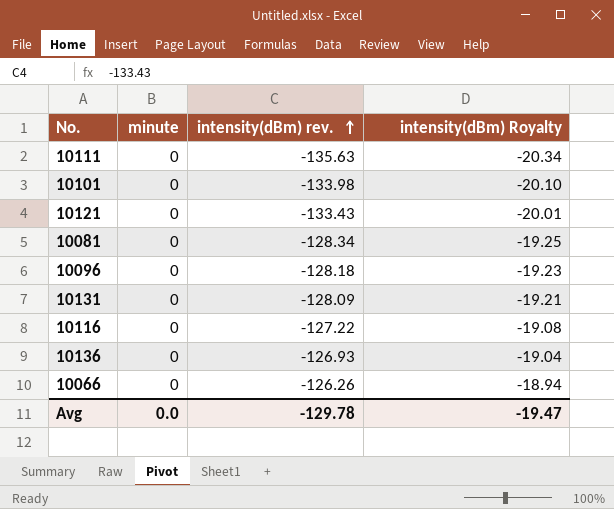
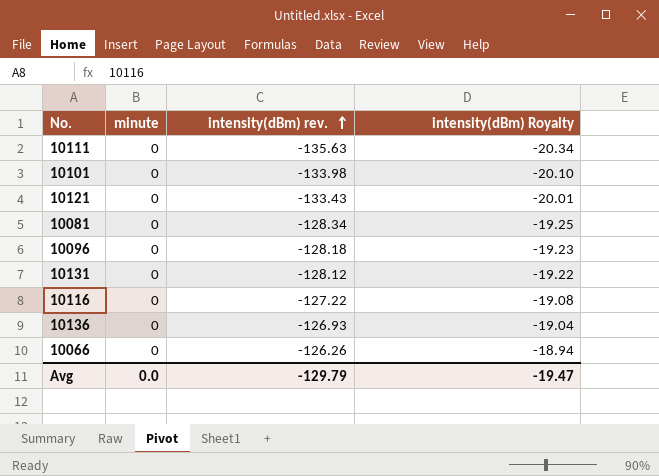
10131 | intensity(dBm) rev.: -128.09 -> -128.12
10131 | intensity(dBm) Royalty: -19.21 -> -19.22
Avg | intensity(dBm) rev.: -129.78 -> -129.79

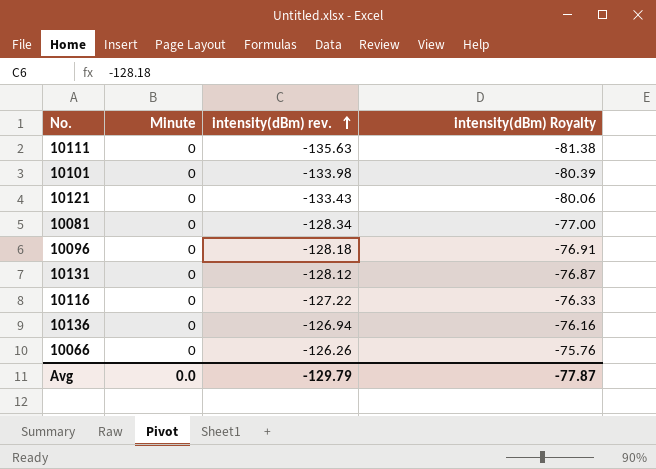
column name: minute -> Minute
column intensity(dBm) Royalty | formula: [intensity(dBm) rev.] * 0.15 -> [intensity(dBm) rev.] * 0.6
10136 | intensity(dBm) rev.: -126.93 -> -126.94
Avg | intensity(dBm) Royalty: -19.47 -> -77.87

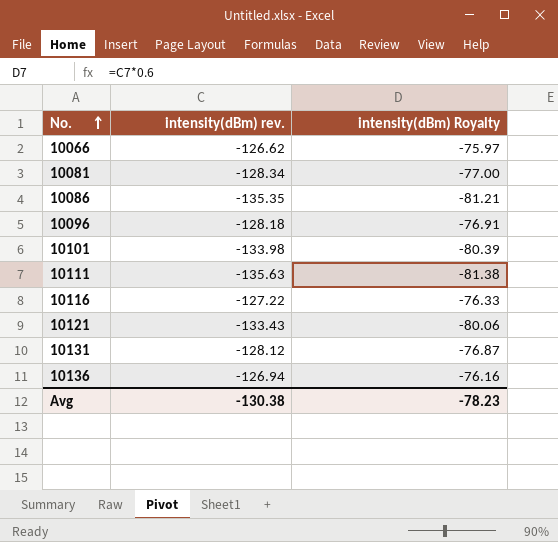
row order: intensity(dBm) rev. ascending -> No. ascending
column Minute | position: 2 -> none
10066 | intensity(dBm) rev.: -126.26 -> -126.62
10066 | intensity(dBm) Royalty: -75.76 -> -75.97
row 10086: none -> -135.35 | -81.21
Avg | intensity(dBm) rev.: -129.79 -> -130.38
Avg | intensity(dBm) Royalty: -77.87 -> -78.23

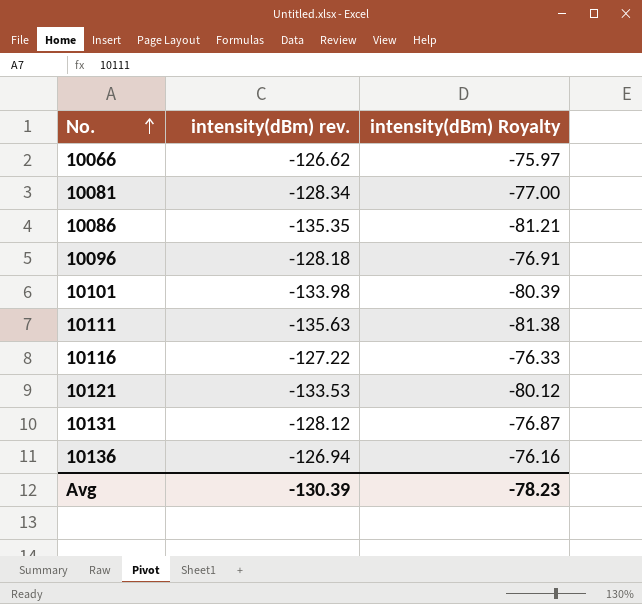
10121 | intensity(dBm) rev.: -133.43 -> -133.53
10121 | intensity(dBm) Royalty: -80.06 -> -80.12
Avg | intensity(dBm) rev.: -130.38 -> -130.39

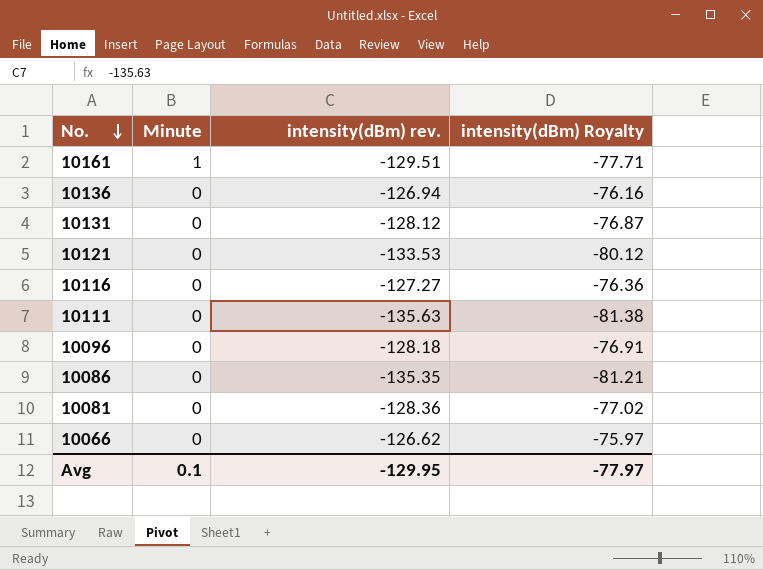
row order: No. ascending -> No. descending
column Minute | position: none -> 2
row 10101: -133.98 | -80.39 -> none
row 10161: none -> 1 | -129.51 | -77.71
10116 | intensity(dBm) rev.: -127.22 -> -127.27
10116 | intensity(dBm) Royalty: -76.33 -> -76.36
10081 | intensity(dBm) rev.: -128.34 -> -128.36
10081 | intensity(dBm) Royalty: -77.00 -> -77.02
Avg | intensity(dBm) rev.: -130.39 -> -129.95
Avg | intensity(dBm) Royalty: -78.23 -> -77.97

